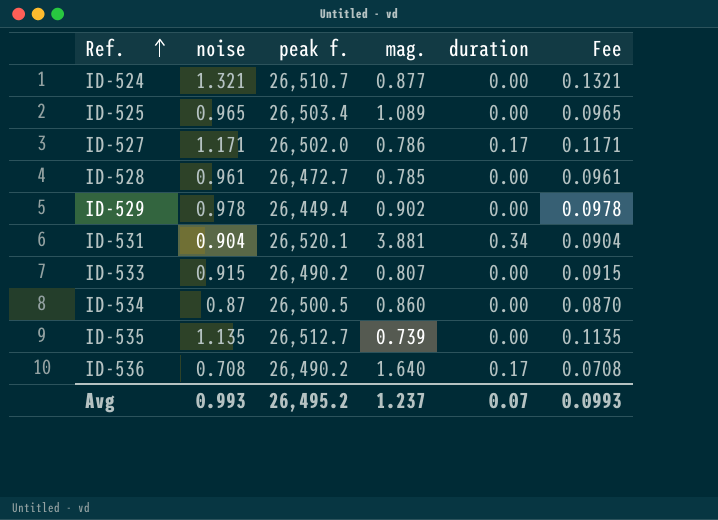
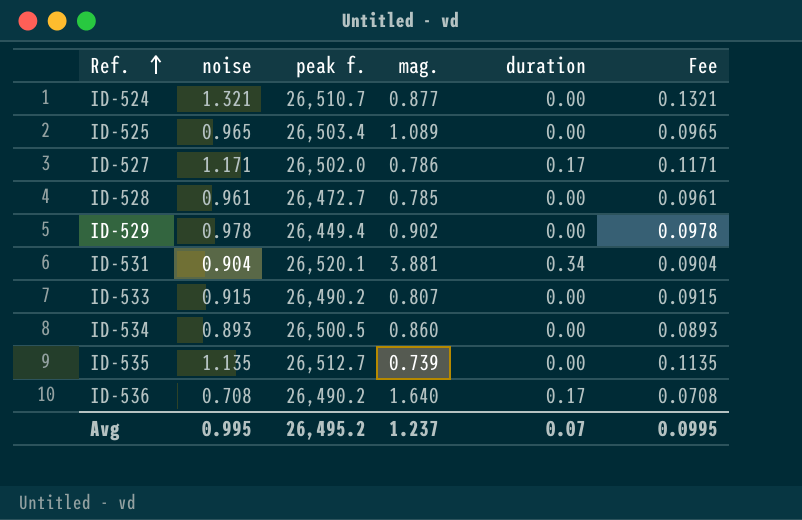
ID-534 | noise: 0.87 -> 0.893
ID-534 | Fee: 0.0870 -> 0.0893
Avg | noise: 0.993 -> 0.995
Avg | Fee: 0.0993 -> 0.0995

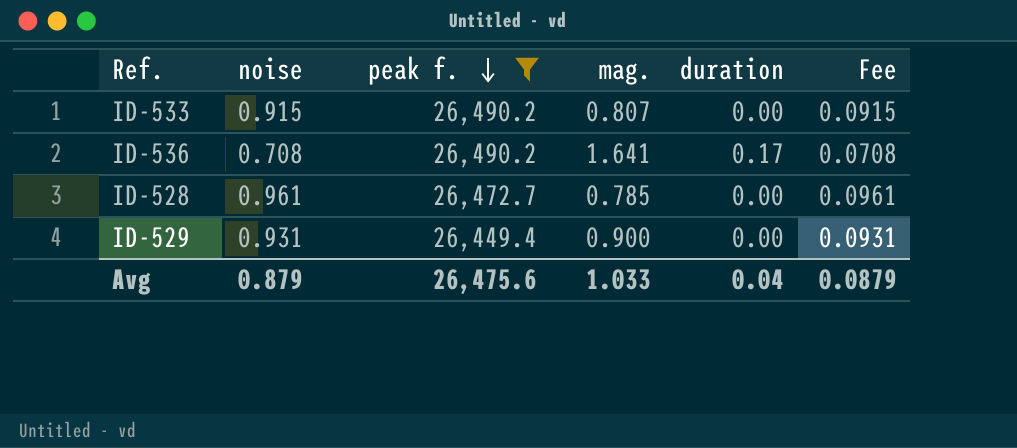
filter: none -> peak f. <= 26,490.2
row order: Ref. ascending -> peak f. descending
ID-536 | mag.: 1.640 -> 1.641
ID-529 | noise: 0.978 -> 0.931
ID-529 | mag.: 0.902 -> 0.900
ID-529 | Fee: 0.0978 -> 0.0931
Avg | noise: 0.995 -> 0.879
Avg | peak f.: 26,495.2 -> 26,475.6
Avg | mag.: 1.237 -> 1.033
Avg | duration: 0.07 -> 0.04
Avg | Fee: 0.0995 -> 0.0879

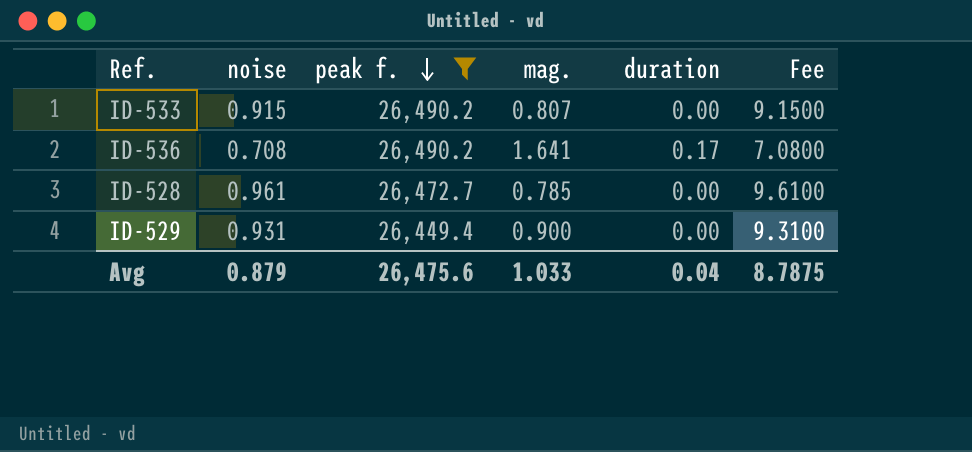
column Fee | formula: [noise] * 0.1 -> [noise] * 10
Avg | Fee: 0.0879 -> 8.7875

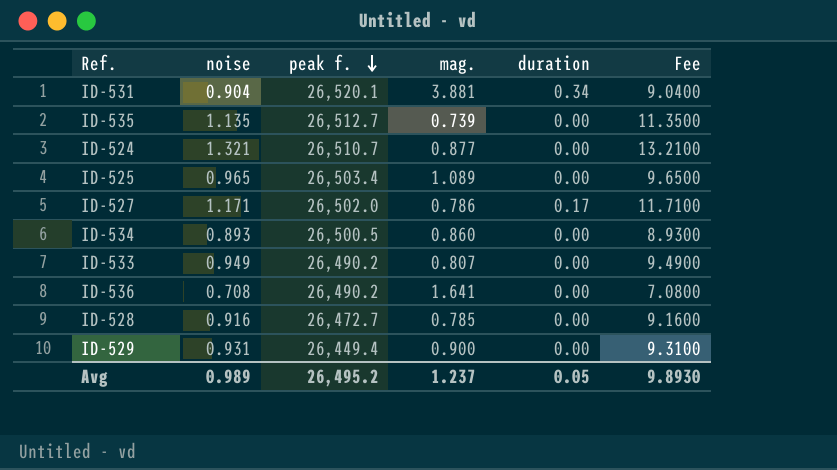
filter: peak f. <= 26,490.2 -> none
ID-533 | noise: 0.915 -> 0.949
ID-533 | Fee: 9.1500 -> 9.4900
ID-536 | duration: 0.17 -> 0.00
ID-528 | noise: 0.961 -> 0.916
ID-528 | Fee: 9.6100 -> 9.1600
Avg | noise: 0.879 -> 0.989
Avg | peak f.: 26,475.6 -> 26,495.2
Avg | mag.: 1.033 -> 1.237
Avg | duration: 0.04 -> 0.05
Avg | Fee: 8.7875 -> 9.8930

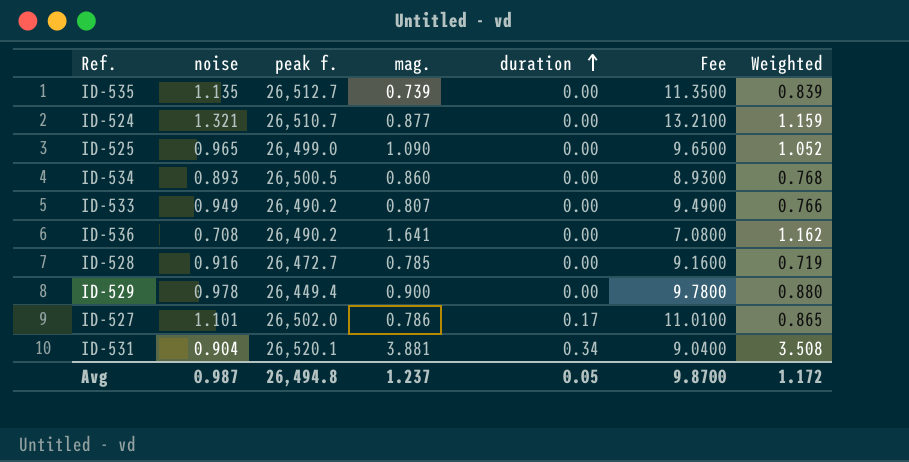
row order: peak f. descending -> duration ascending
column Weighted | formula: none -> [noise] * [mag.]
ID-525 | peak f.: 26,503.4 -> 26,499.0
ID-525 | mag.: 1.089 -> 1.090
ID-529 | noise: 0.931 -> 0.978
ID-529 | Fee: 9.3100 -> 9.7800
ID-527 | noise: 1.171 -> 1.101
ID-527 | Fee: 11.7100 -> 11.0100
Avg | noise: 0.989 -> 0.987
Avg | peak f.: 26,495.2 -> 26,494.8
Avg | Fee: 9.8930 -> 9.8700

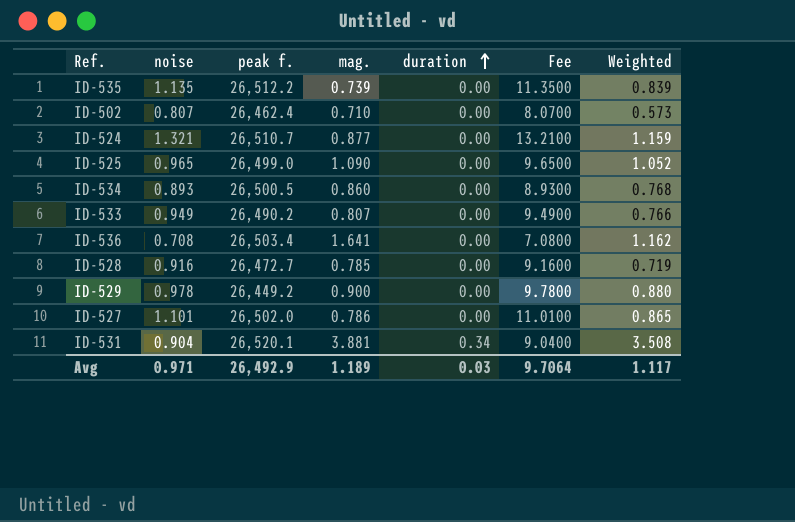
ID-535 | peak f.: 26,512.7 -> 26,512.2
row ID-502: none -> 0.807 | 26,462.4 | 0.710 | 0.00 | 8.0700 | 0.573
ID-536 | peak f.: 26,490.2 -> 26,503.4
ID-529 | peak f.: 26,449.4 -> 26,449.2
ID-527 | duration: 0.17 -> 0.00
Avg | noise: 0.987 -> 0.971
Avg | peak f.: 26,494.8 -> 26,492.9
Avg | mag.: 1.237 -> 1.189
Avg | duration: 0.05 -> 0.03
Avg | Fee: 9.8700 -> 9.7064
Avg | Weighted: 1.172 -> 1.117

